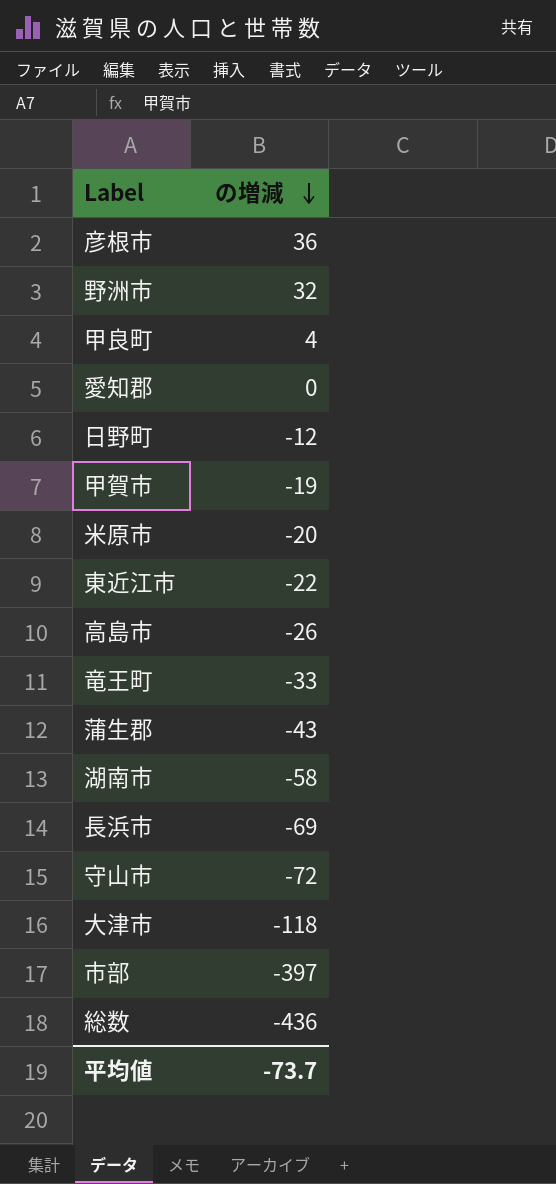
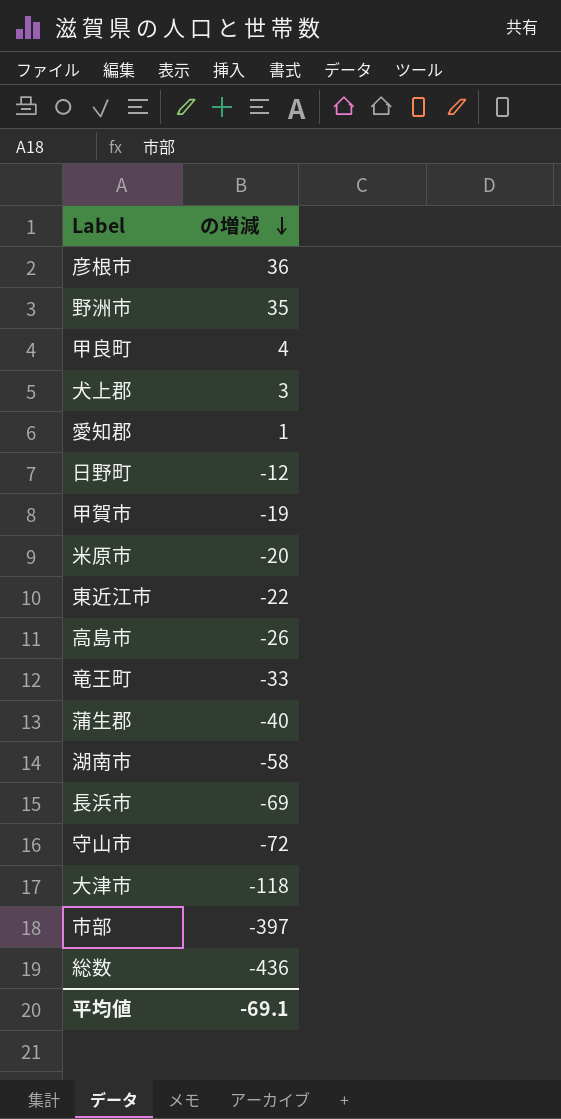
野洲市 | の増減: 32 -> 35
row 犬上郡: none -> 3
愛知郡 | の増減: 0 -> 1
蒲生郡 | の増減: -43 -> -40
平均値 | の増減: -73.7 -> -69.1

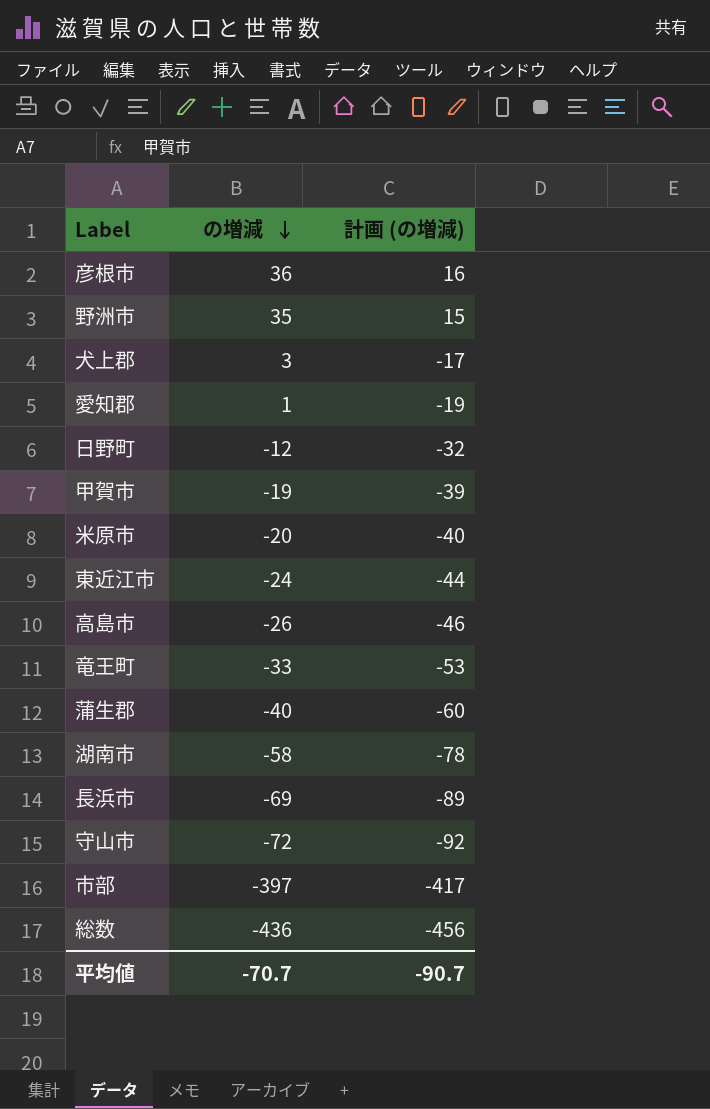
column 計画 (の増減) | formula: none -> [の増減] - 20
row 甲良町: 4 -> none
row 大津市: -118 -> none
東近江市 | の増減: -22 -> -24
平均値 | の増減: -69.1 -> -70.7

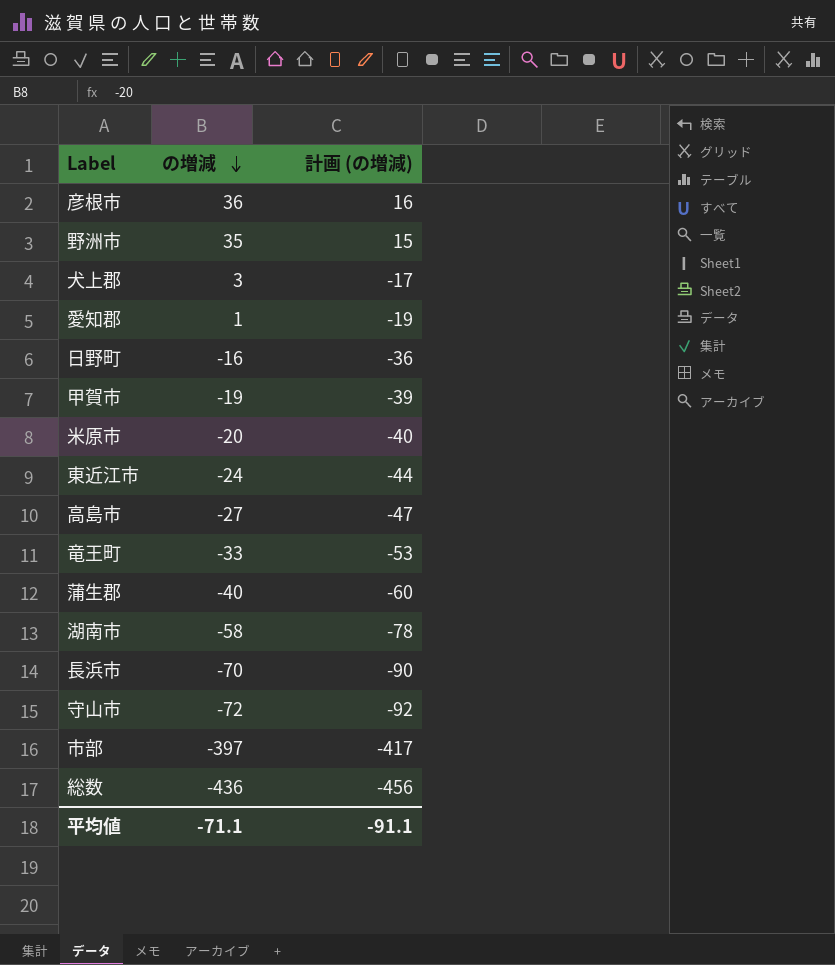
日野町 | の増減: -12 -> -16
日野町 | 計画 (の増減): -32 -> -36
高島市 | の増減: -26 -> -27
高島市 | 計画 (の増減): -46 -> -47
長浜市 | の増減: -69 -> -70
長浜市 | 計画 (の増減): -89 -> -90
平均値 | の増減: -70.7 -> -71.1
平均値 | 計画 (の増減): -90.7 -> -91.1

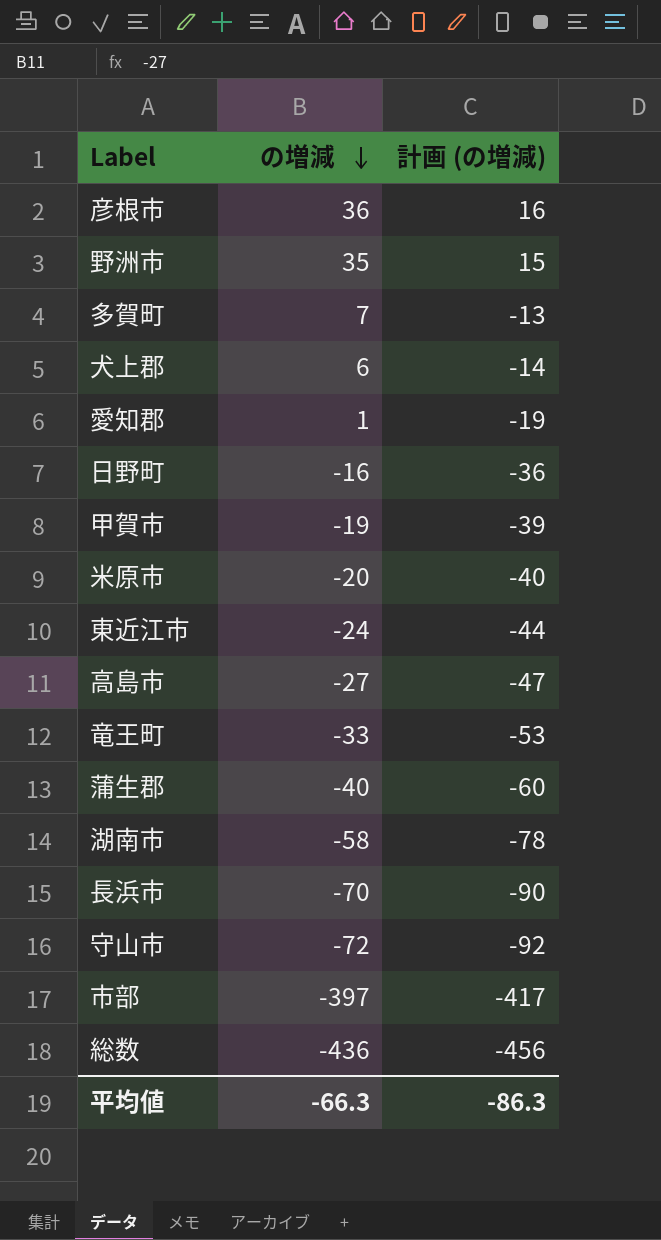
row 多賀町: none -> 7 | -13
犬上郡 | の増減: 3 -> 6
犬上郡 | 計画 (の増減): -17 -> -14
平均値 | の増減: -71.1 -> -66.3
平均値 | 計画 (の増減): -91.1 -> -86.3

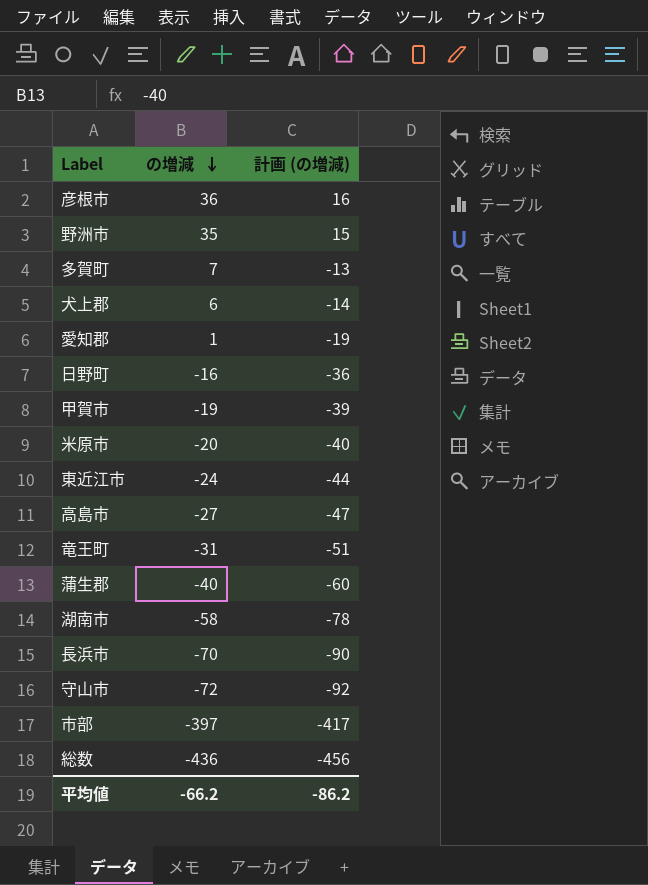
竜王町 | の増減: -33 -> -31
竜王町 | 計画 (の増減): -53 -> -51
平均値 | の増減: -66.3 -> -66.2
平均値 | 計画 (の増減): -86.3 -> -86.2

